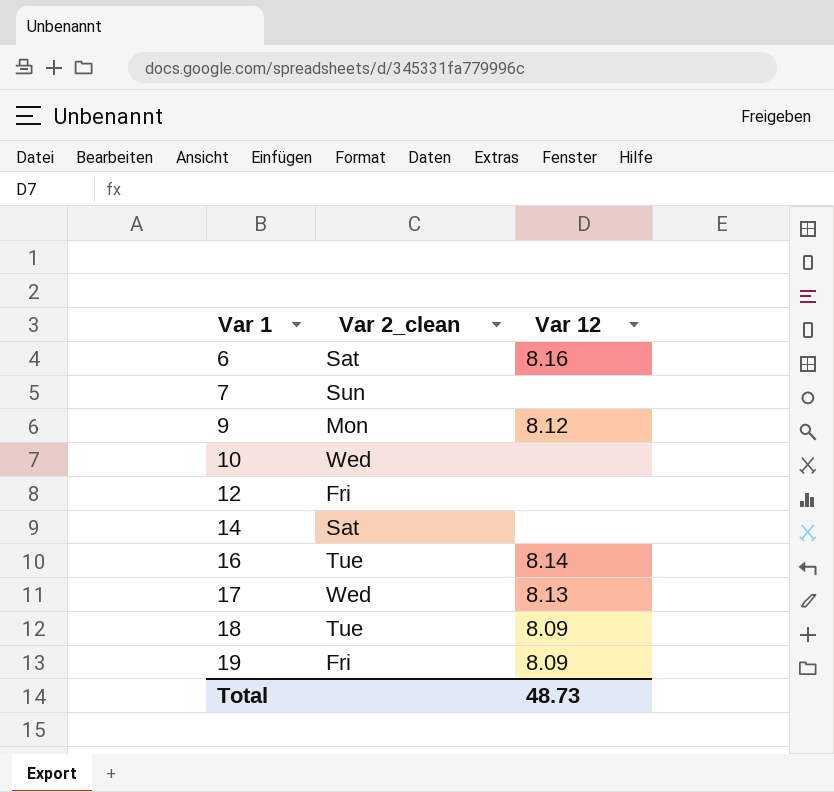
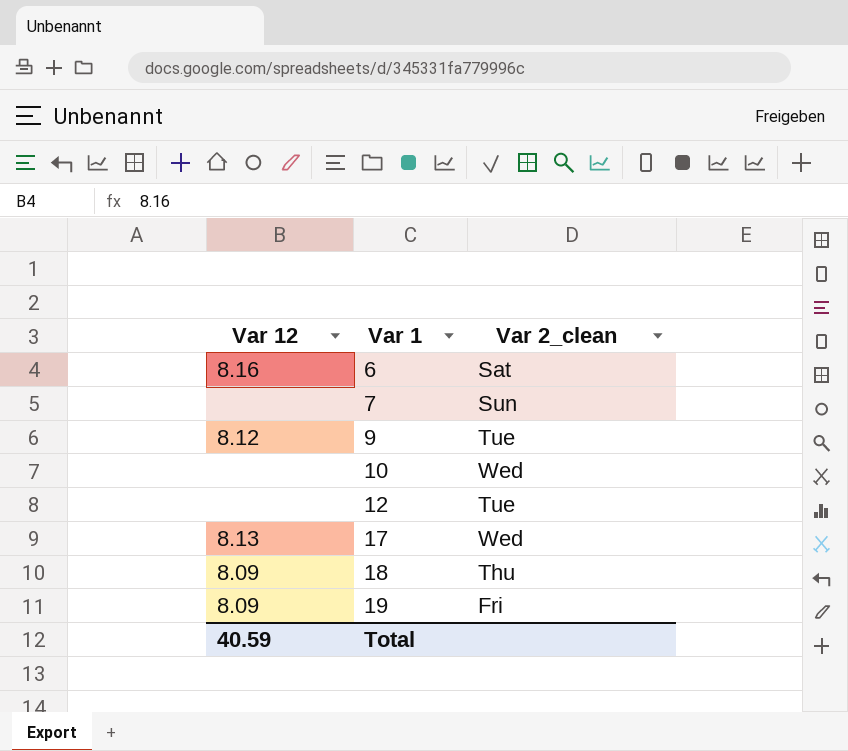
column Var 12 | position: 3 -> 1
row 14: Sat | none -> none
row 16: Tue | 8.14 -> none
9 | Var 2_clean: Mon -> Tue
12 | Var 2_clean: Fri -> Tue
18 | Var 2_clean: Tue -> Thu
Total | Var 12: 48.73 -> 40.59

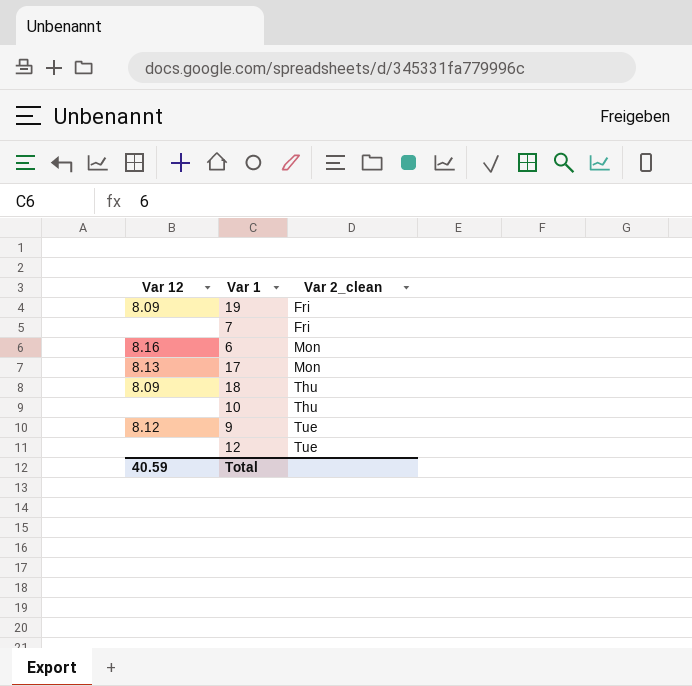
row order: Var 1 ascending -> Var 2_clean ascending
7 | Var 2_clean: Sun -> Fri
6 | Var 2_clean: Sat -> Mon
17 | Var 2_clean: Wed -> Mon
10 | Var 2_clean: Wed -> Thu

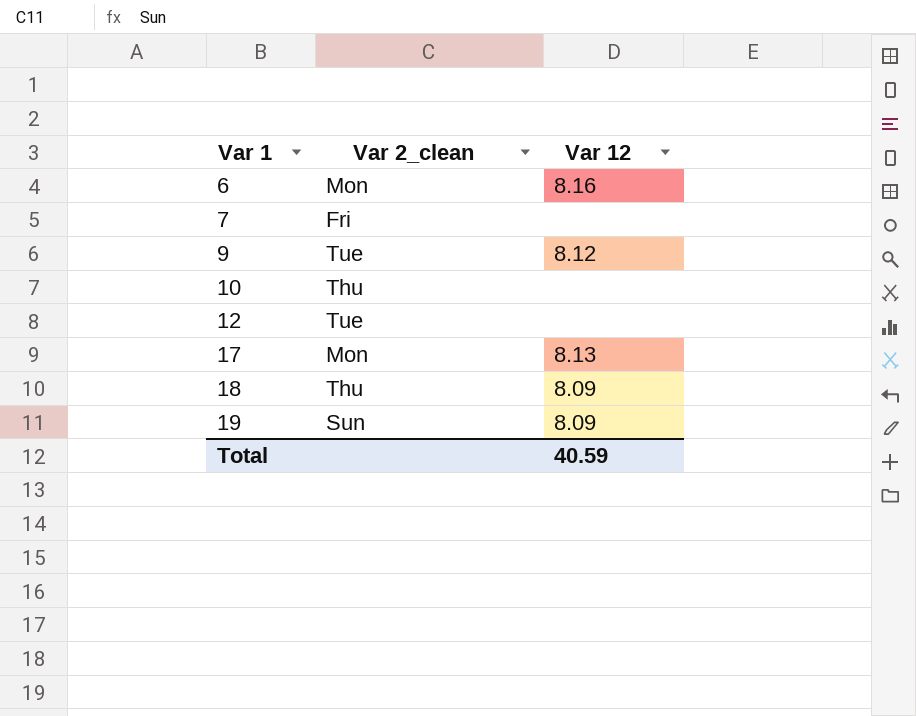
row order: Var 2_clean ascending -> Var 1 ascending
column Var 12 | position: 1 -> 3
19 | Var 2_clean: Fri -> Sun

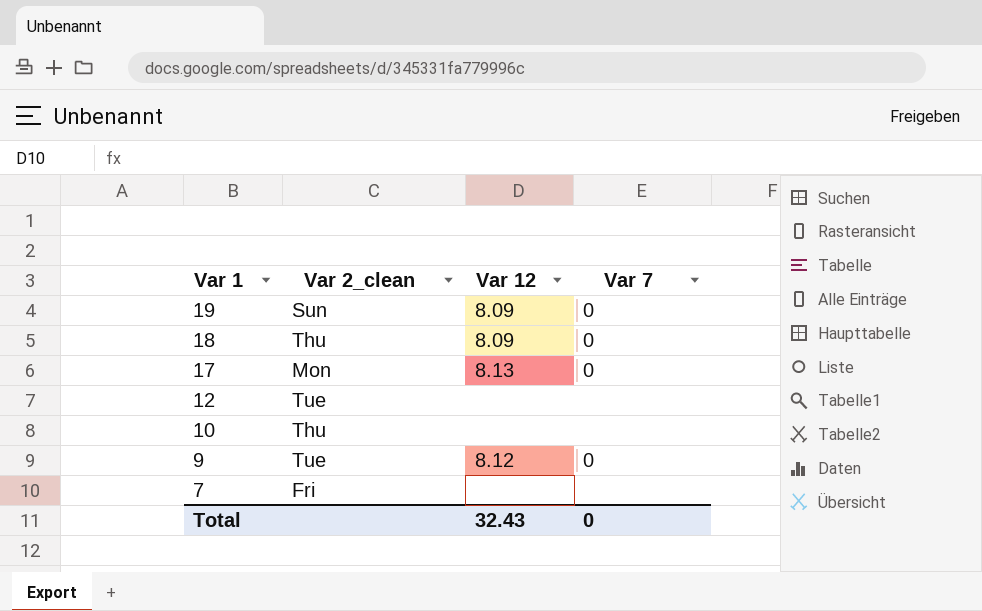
row order: Var 1 ascending -> Var 1 descending
column Var 7 | position: none -> 4
row 6: Mon | 8.16 -> none
Total | Var 12: 40.59 -> 32.43

